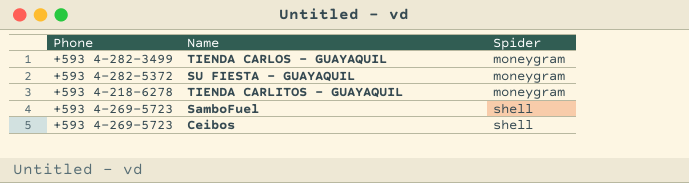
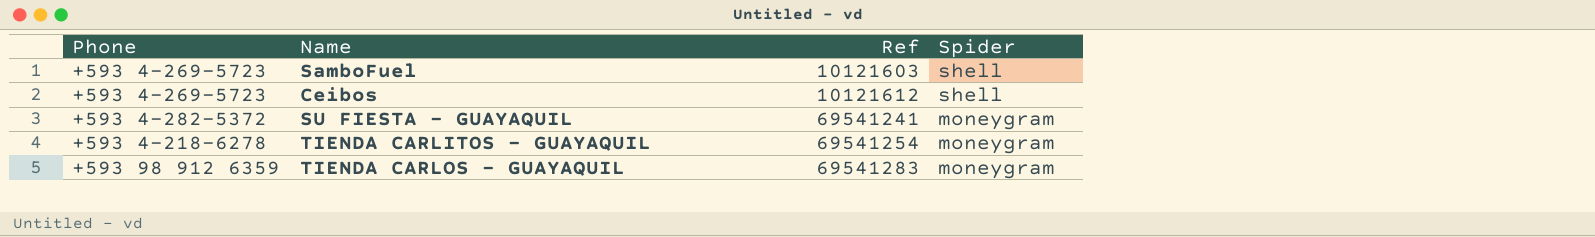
row order: Spider ascending -> Ref ascending
column Ref | position: none -> 3
TIENDA CARLOS - GUAYAQUIL | Phone: +593 4-282-3499 -> +593 98 912 6359

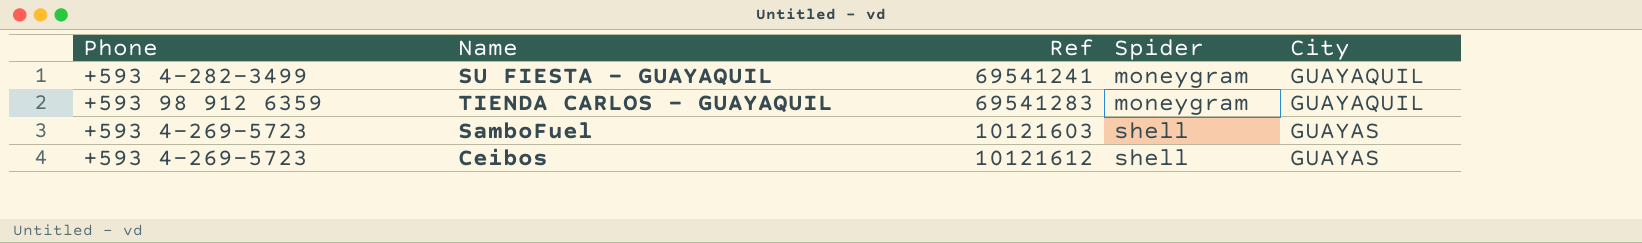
row order: Ref ascending -> Spider ascending
column City | position: none -> 5
row TIENDA CARLITOS - GUAYAQUIL: +593 4-218-6278 | 69541254 | moneygram -> none
SU FIESTA - GUAYAQUIL | Phone: +593 4-282-5372 -> +593 4-282-3499

